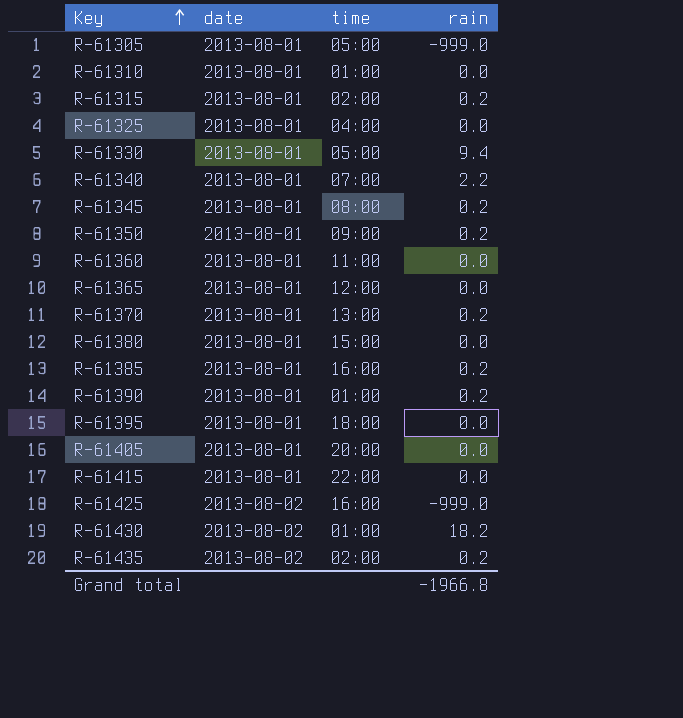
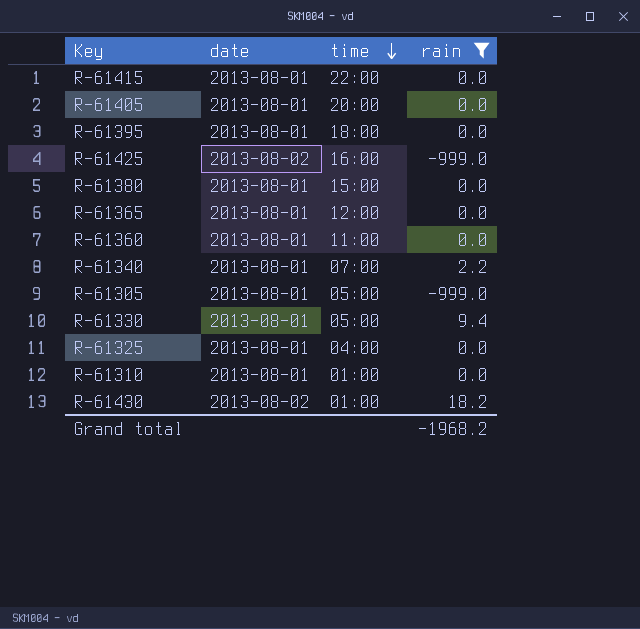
filter: none -> rain != 0.2
row order: Key ascending -> time descending
Grand total | rain: -1966.8 -> -1968.2

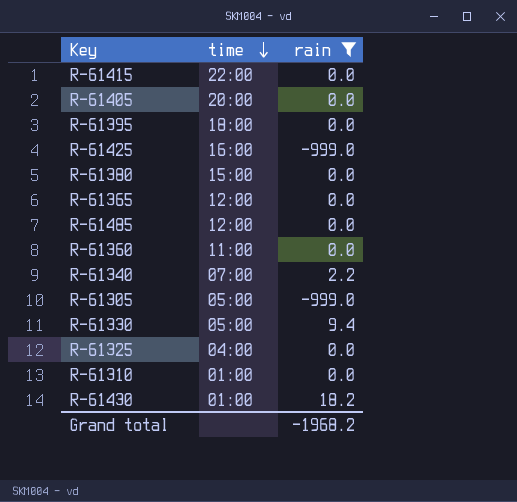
column date | position: 2 -> none
row R-61485: none -> 12:00 | 0.0

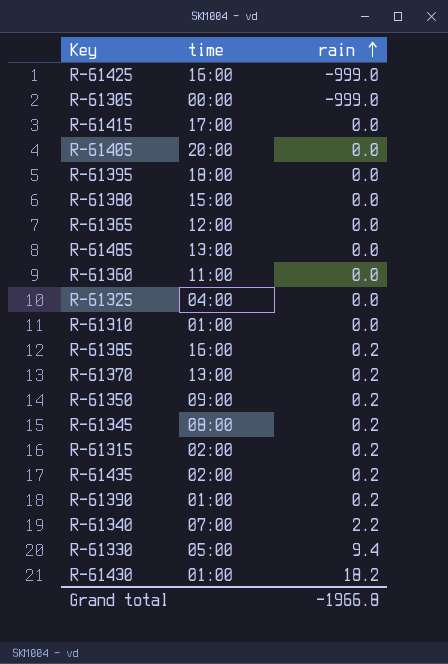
filter: rain != 0.2 -> none
row order: time descending -> rain ascending
R-61305 | time: 05:00 -> 00:00
R-61415 | time: 22:00 -> 17:00
R-61485 | time: 12:00 -> 13:00
Grand total | rain: -1968.2 -> -1966.8

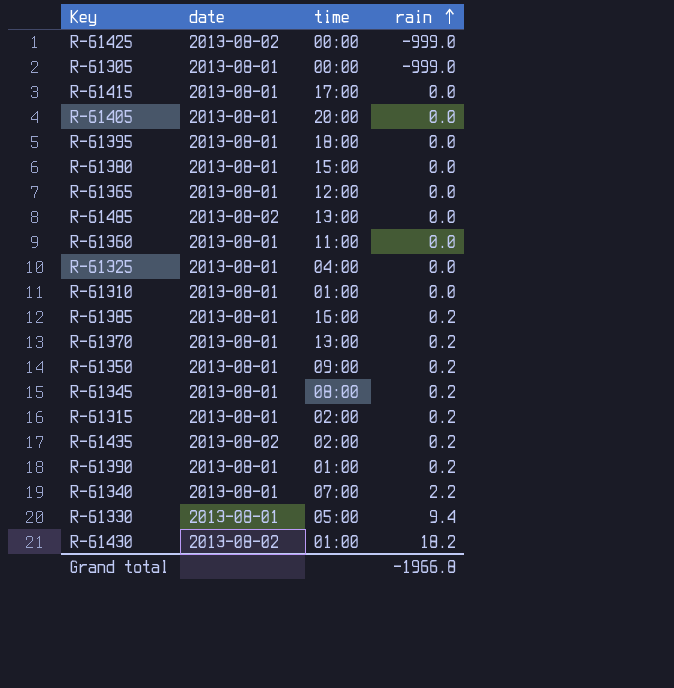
column date | position: none -> 2
R-61425 | time: 16:00 -> 00:00

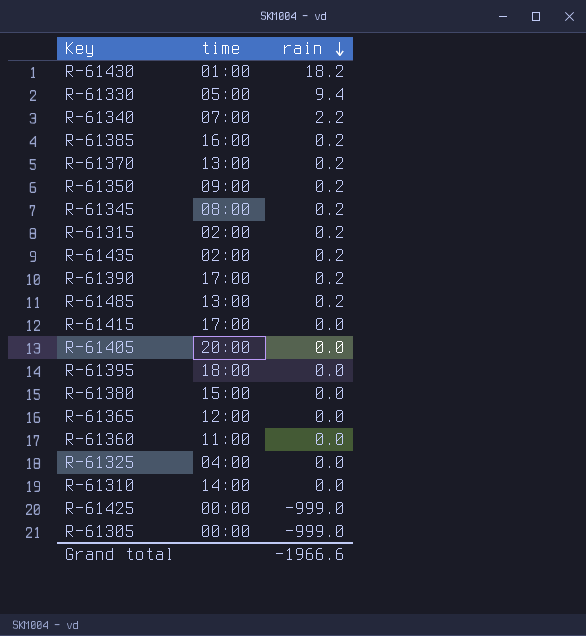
row order: rain ascending -> rain descending
column date | position: 2 -> none
R-61390 | time: 01:00 -> 17:00
R-61485 | rain: 0.0 -> 0.2
R-61310 | time: 01:00 -> 14:00
Grand total | rain: -1966.8 -> -1966.6

